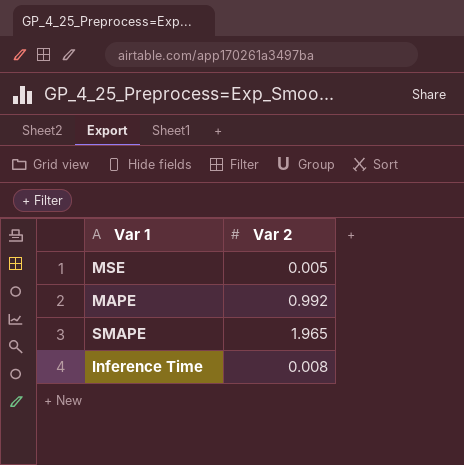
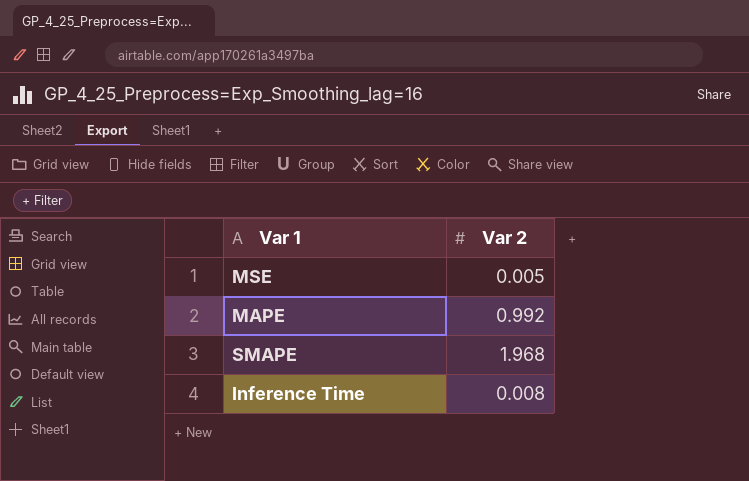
SMAPE | Var 2: 1.965 -> 1.968

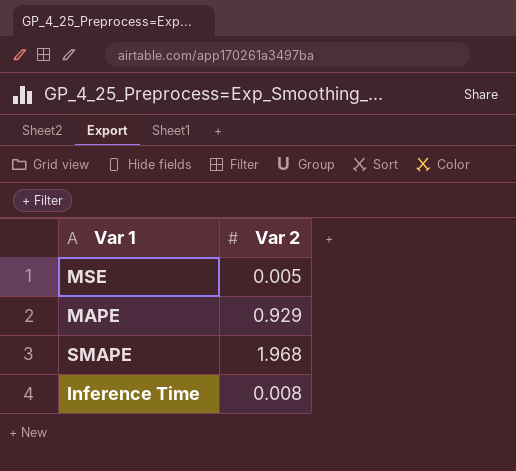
MAPE | Var 2: 0.992 -> 0.929

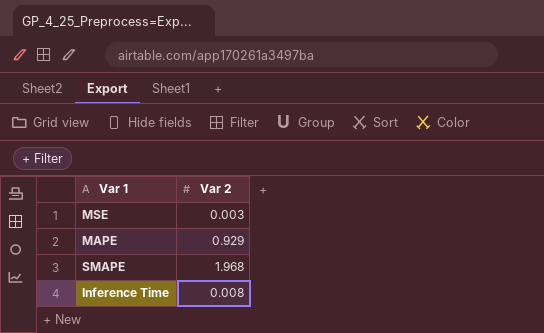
MSE | Var 2: 0.005 -> 0.003

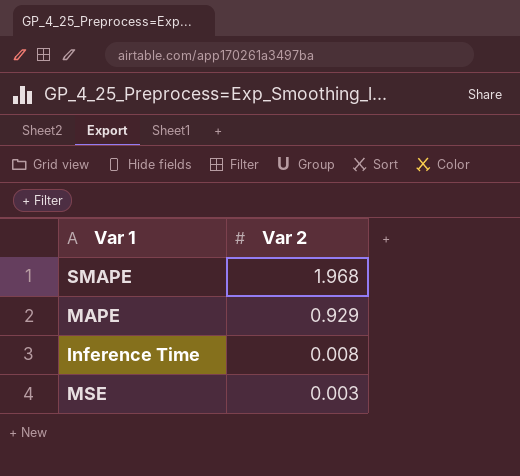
row order: none -> Var 2 descending

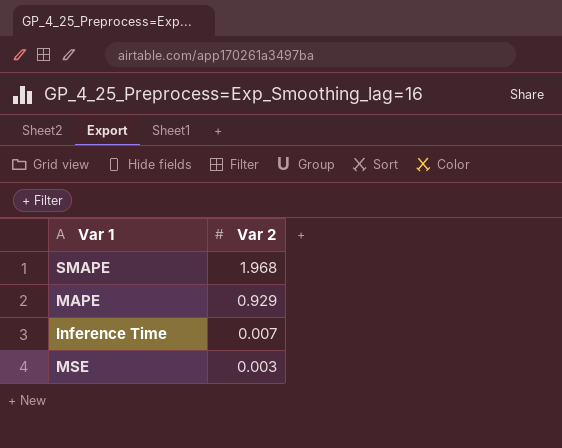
Inference Time | Var 2: 0.008 -> 0.007

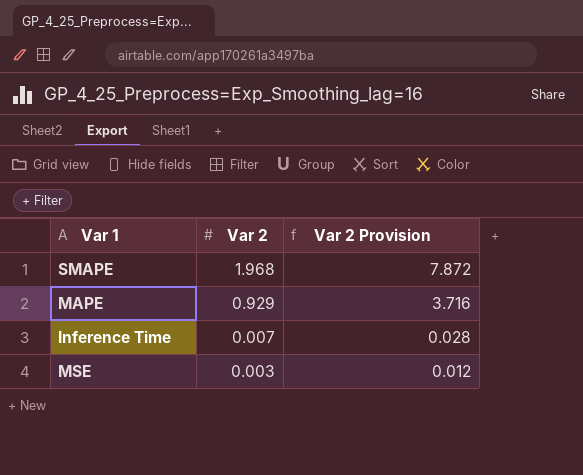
column Var 2 Provision | formula: none -> [Var 2] * 4

